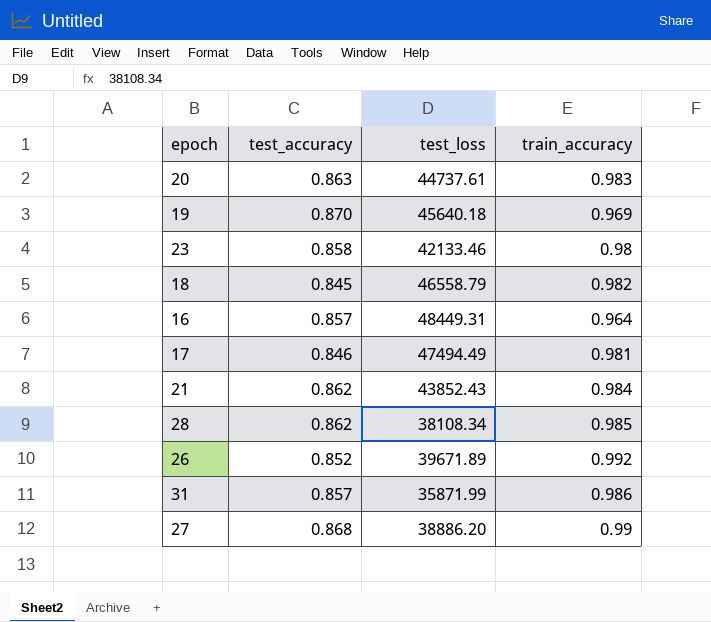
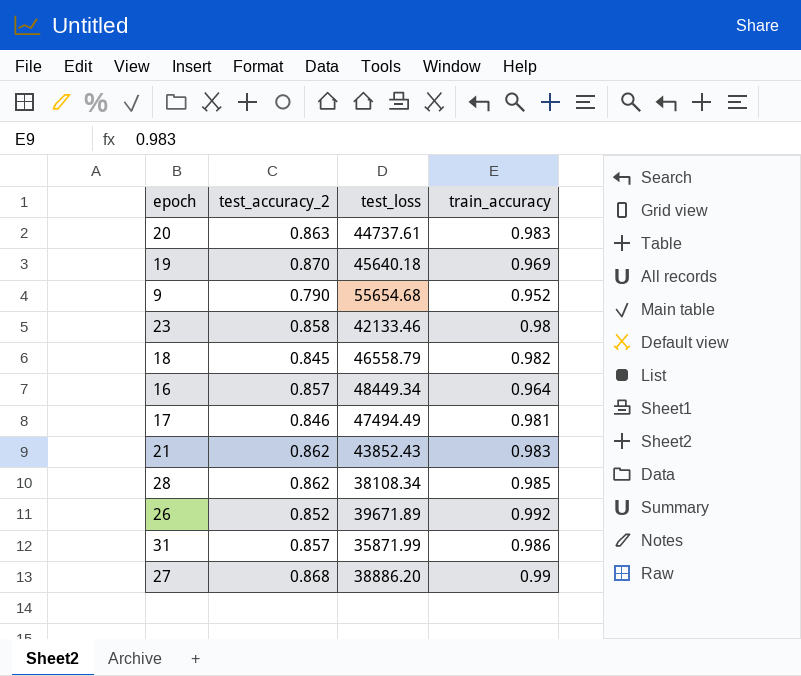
column name: test_accuracy -> test_accuracy_2
row 9: none -> 0.790 | 55654.68 | 0.952
16 | test_loss: 48449.31 -> 48449.34
21 | train_accuracy: 0.984 -> 0.983

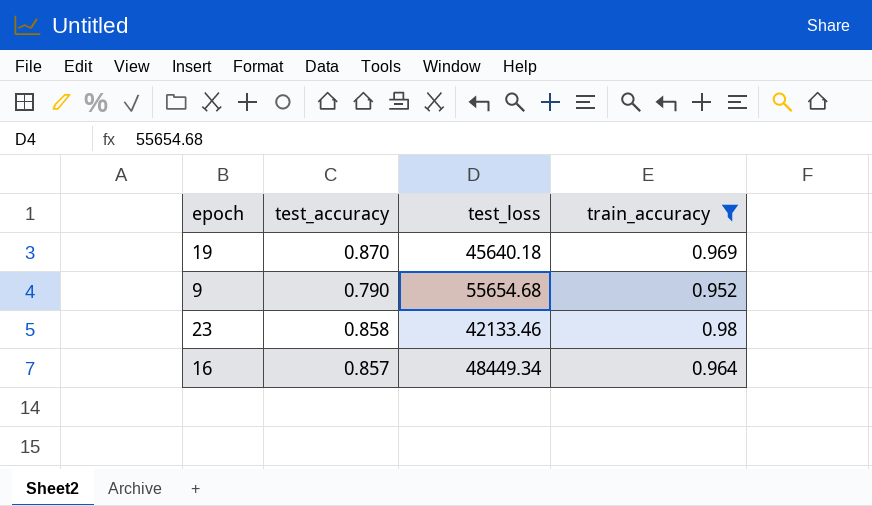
filter: none -> train_accuracy <= 0.98
column name: test_accuracy_2 -> test_accuracy

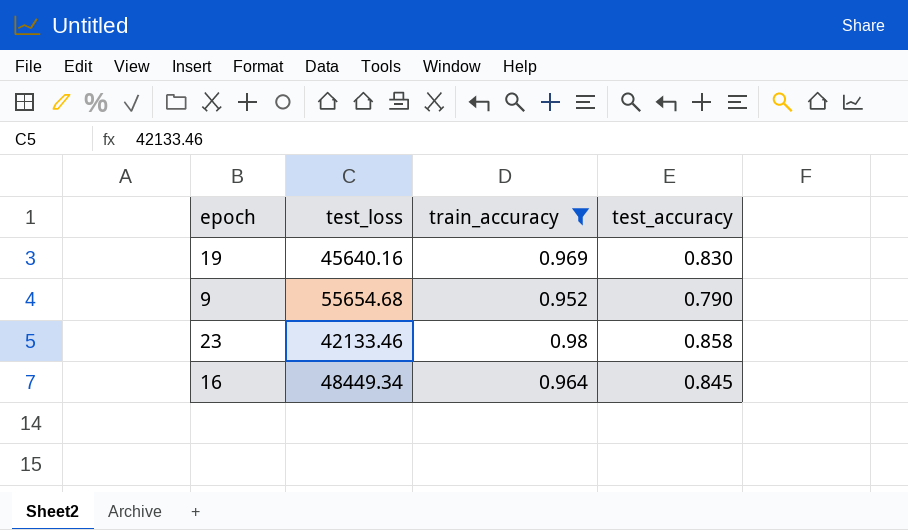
column test_accuracy | position: 2 -> 4
19 | test_loss: 45640.18 -> 45640.16
19 | test_accuracy: 0.870 -> 0.830
16 | test_accuracy: 0.857 -> 0.845

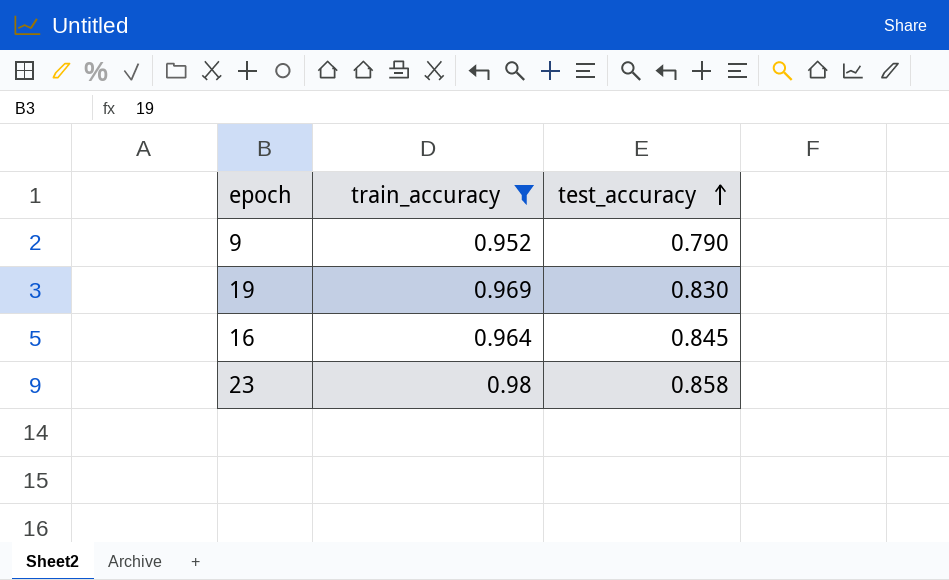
row order: none -> test_accuracy ascending
column test_loss | position: 2 -> none

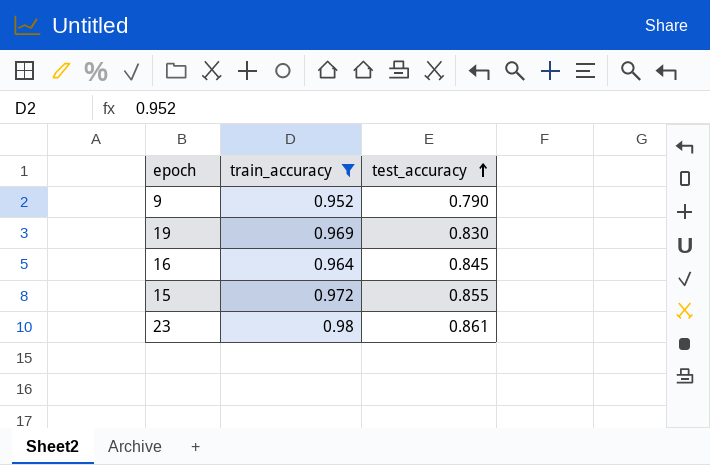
row 15: none -> 0.972 | 0.855
23 | test_accuracy: 0.858 -> 0.861

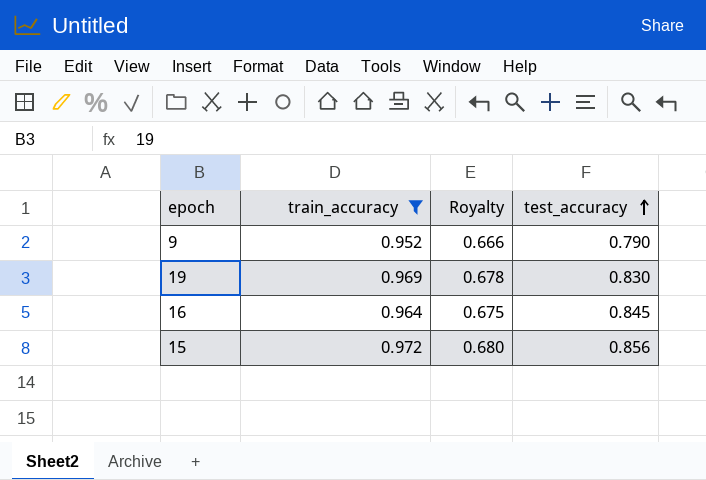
column Royalty | formula: none -> [train_accuracy] * 0.7
row 23: 0.98 | 0.861 -> none
15 | test_accuracy: 0.855 -> 0.856

